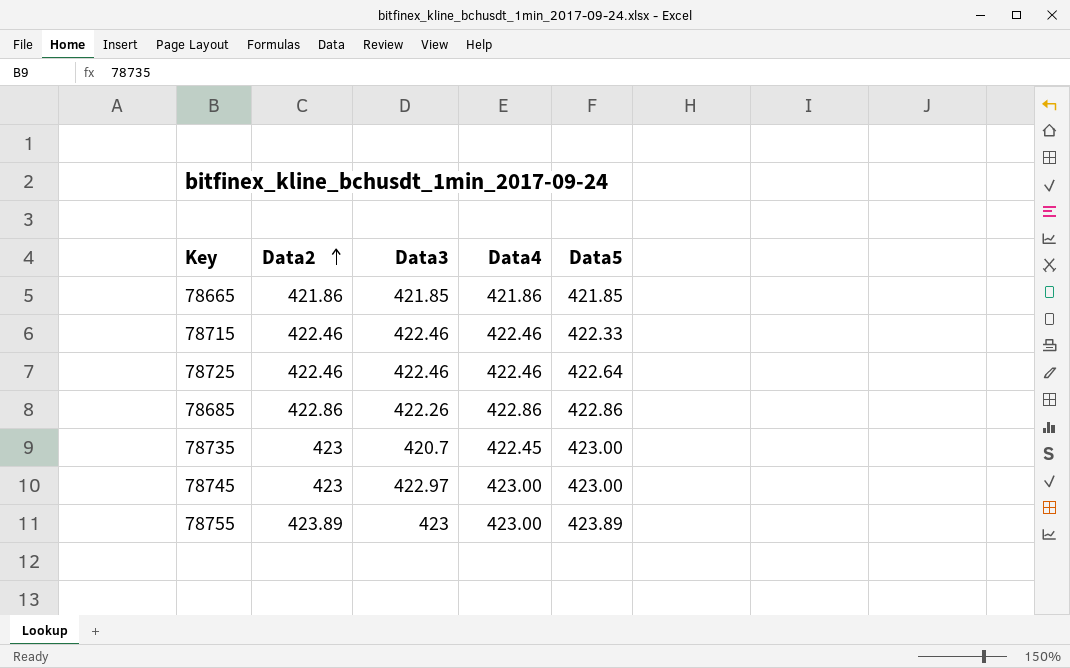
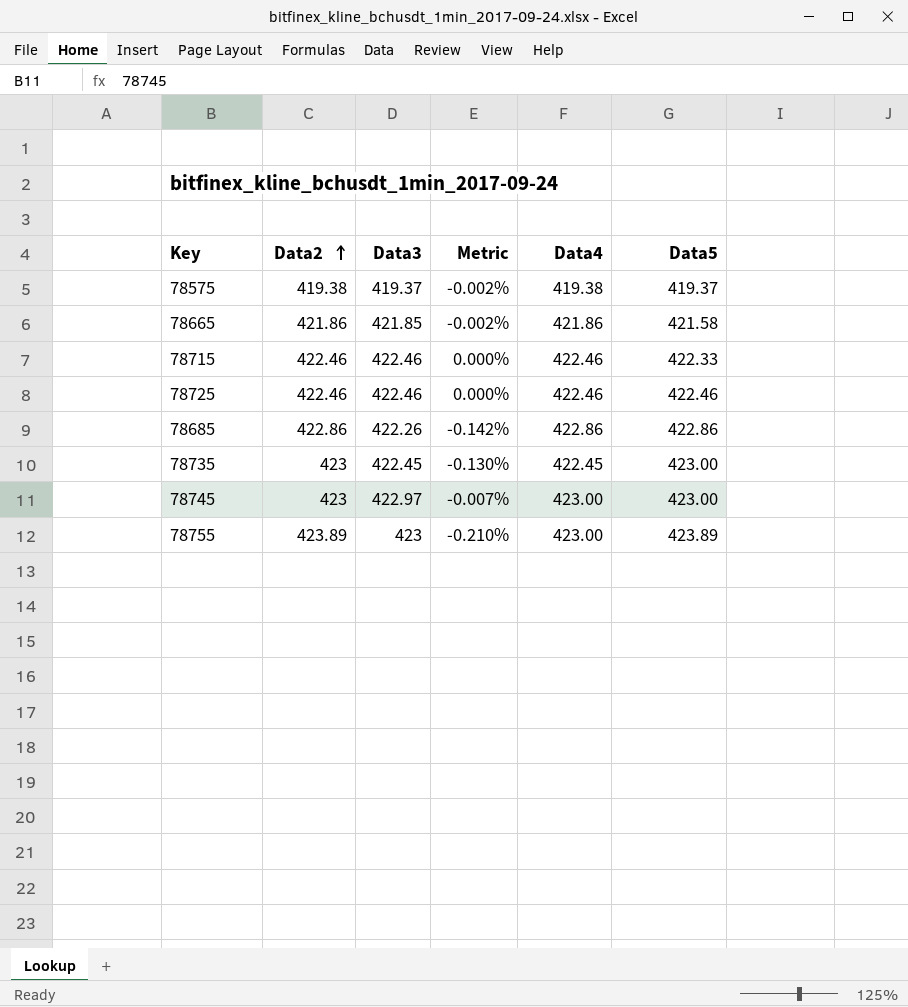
column Metric | formula: none -> ([Data3] - [Data2]) / [Data2]
row 78575: none -> 419.38 | 419.37 | -0.002% | 419.38 | 419.37
78665 | Data5: 421.85 -> 421.58
78725 | Data5: 422.64 -> 422.46
78735 | Data3: 420.7 -> 422.45

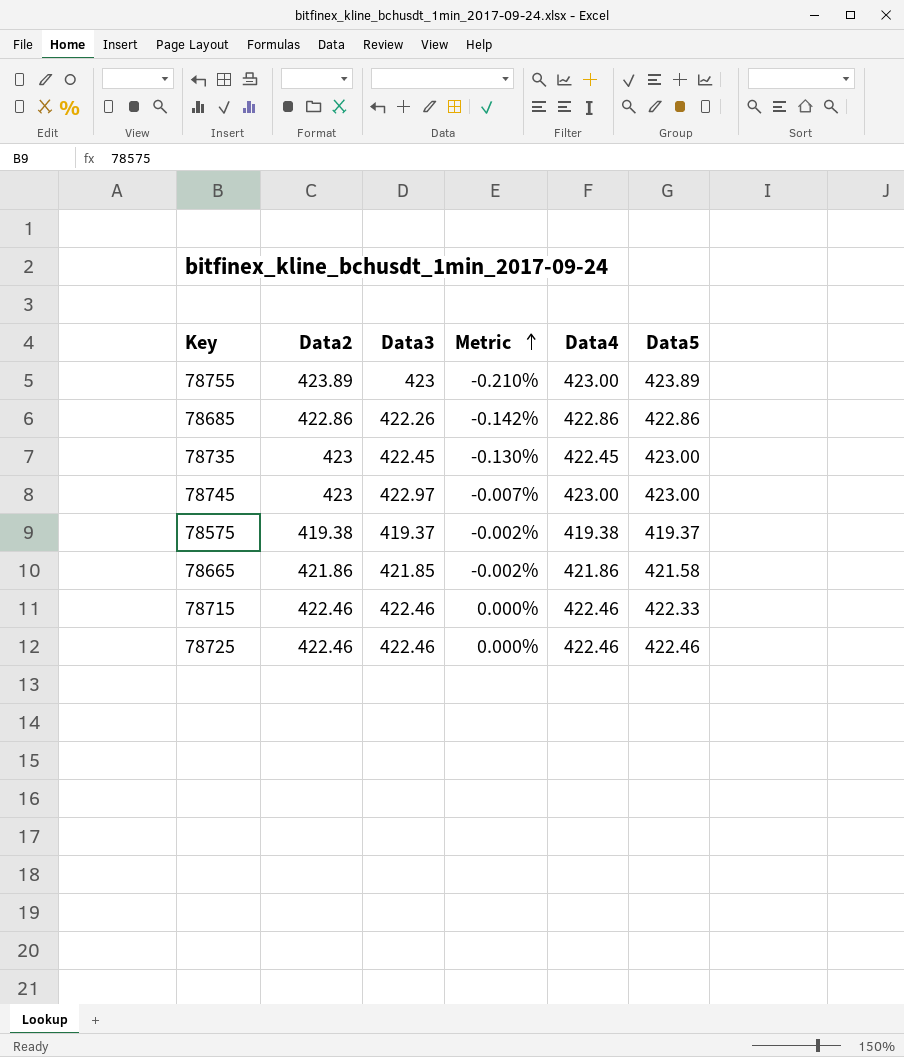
row order: Data2 ascending -> Metric ascending

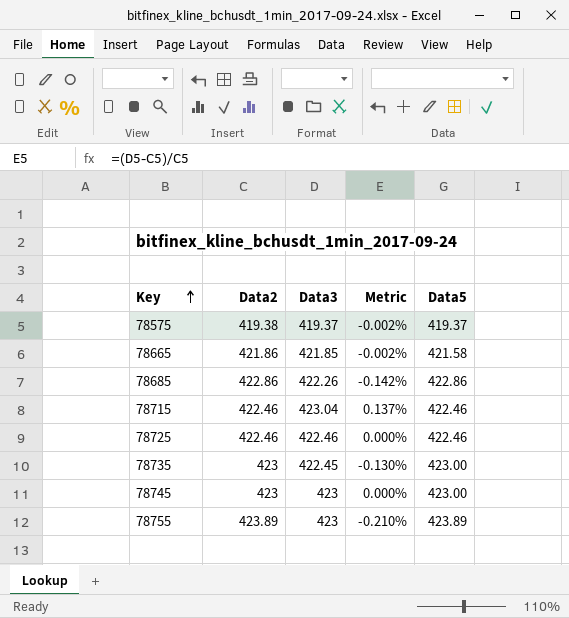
row order: Metric ascending -> Key ascending
column Data4 | position: 5 -> none
78715 | Data3: 422.46 -> 423.04
78715 | Metric: 0.000% -> 0.137%
78715 | Data5: 422.33 -> 422.46
78745 | Data3: 422.97 -> 423
78745 | Metric: -0.007% -> 0.000%

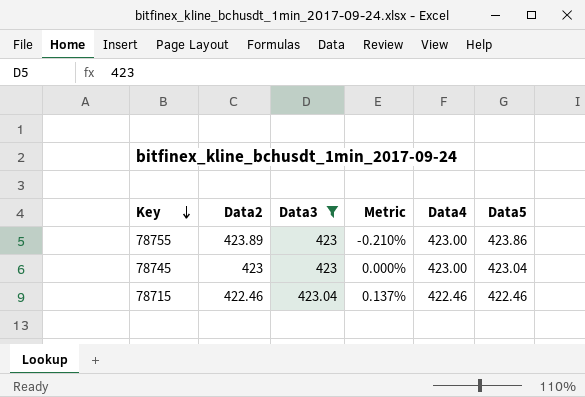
filter: none -> Data3 >= 423
row order: Key ascending -> Key descending
column Data4 | position: none -> 5
78755 | Data5: 423.89 -> 423.86
78745 | Data5: 423.00 -> 423.04

